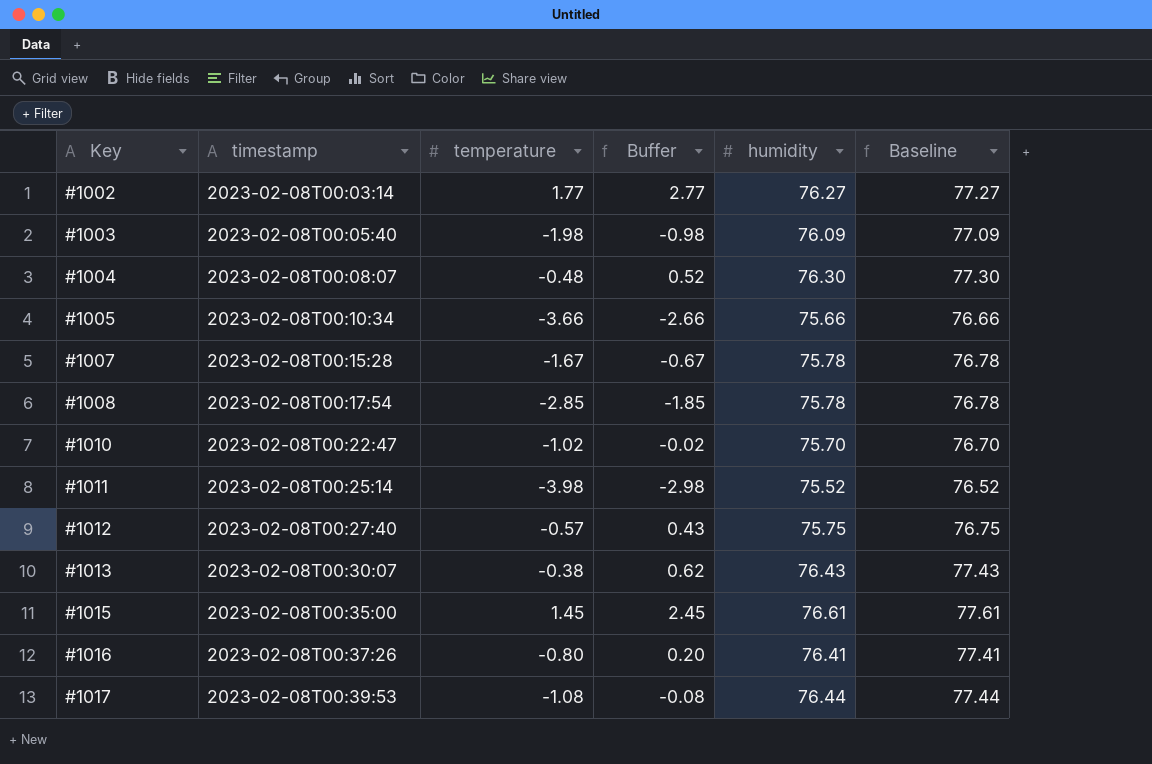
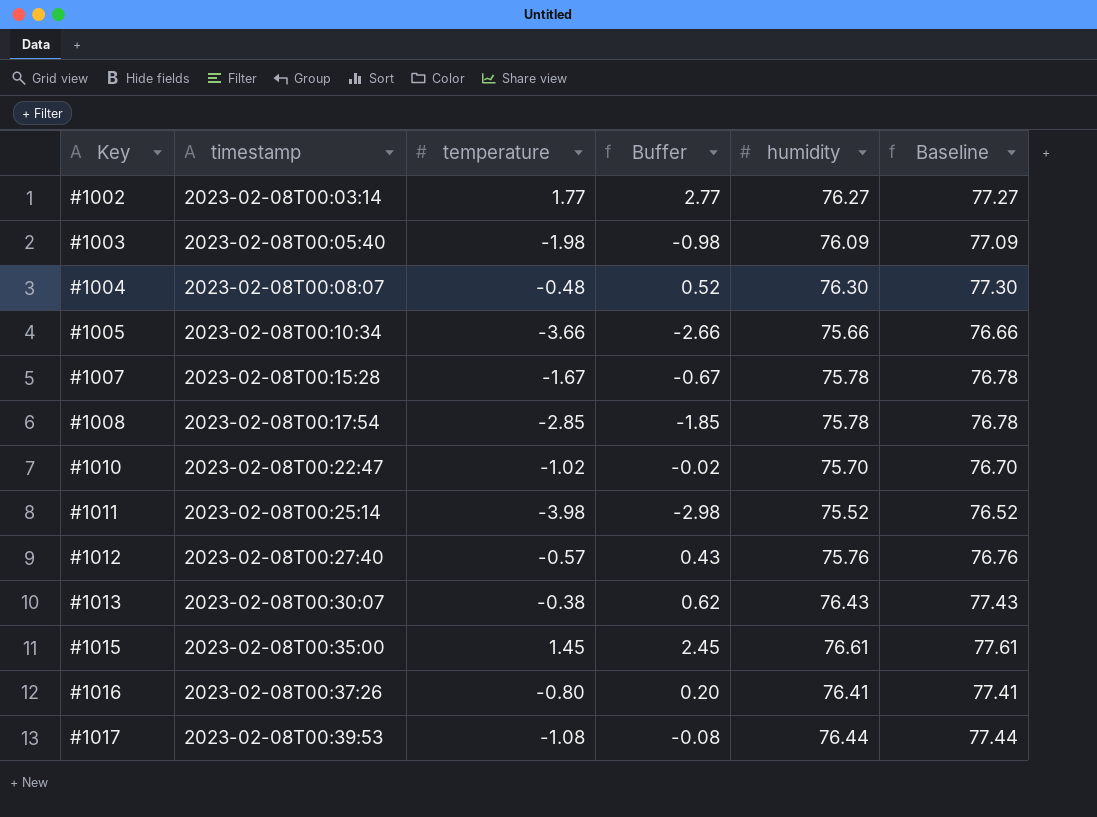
#1012 | humidity: 75.75 -> 75.76
#1012 | Baseline: 76.75 -> 76.76

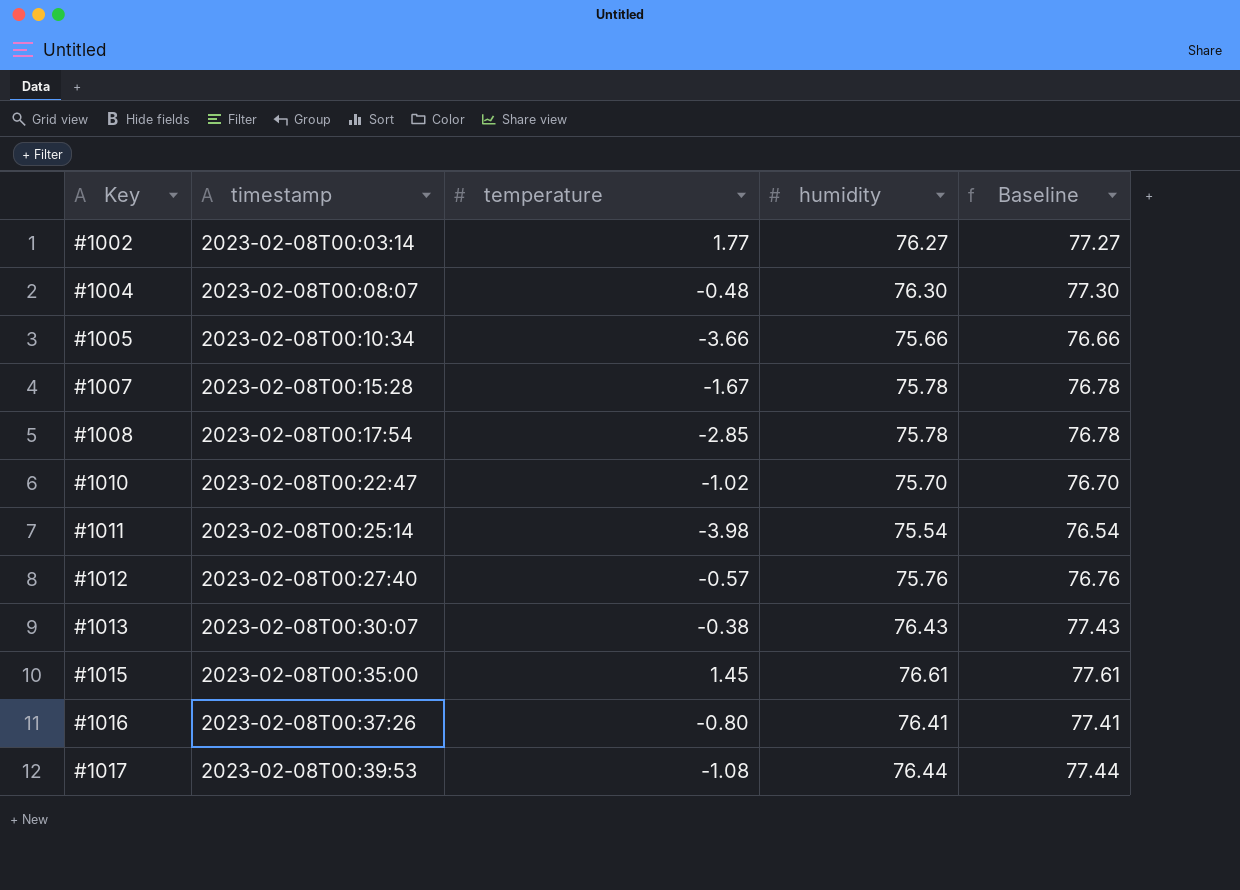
column Buffer | formula: [temperature] + 1 -> none
row #1003: 2023-02-08T00:05:40 | -1.98 | -0.98 | 76.09 | 77.09 -> none
#1011 | humidity: 75.52 -> 75.54
#1011 | Baseline: 76.52 -> 76.54

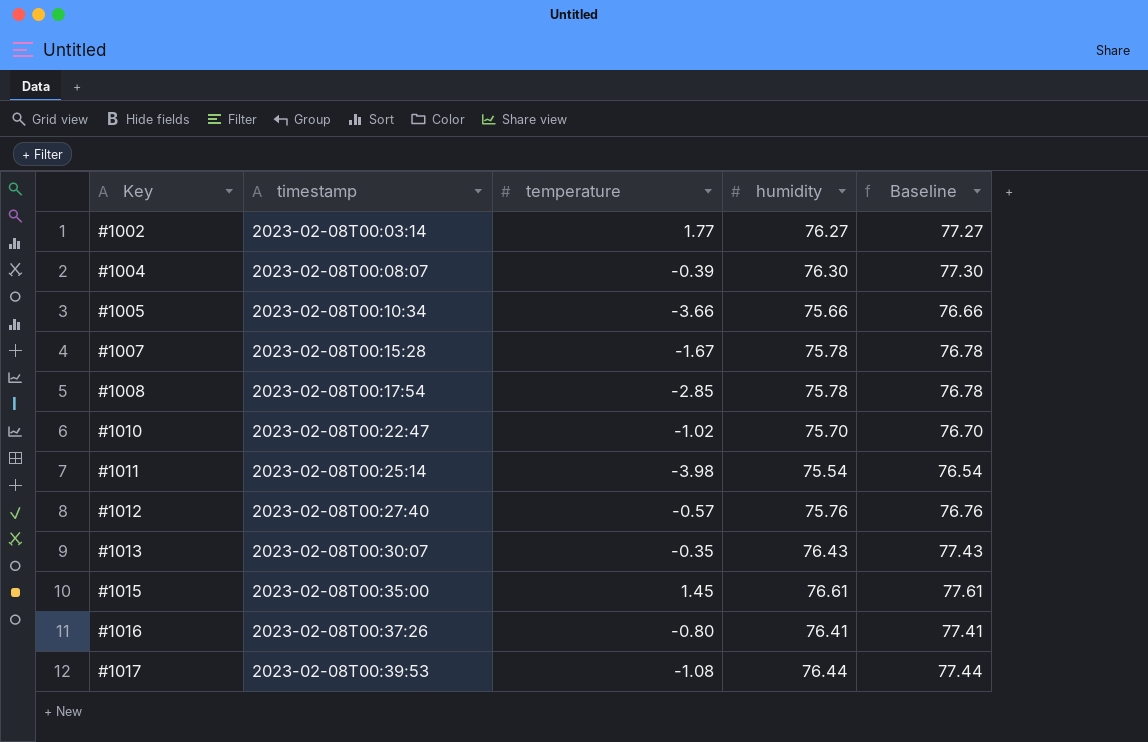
#1004 | temperature: -0.48 -> -0.39
#1013 | temperature: -0.38 -> -0.35

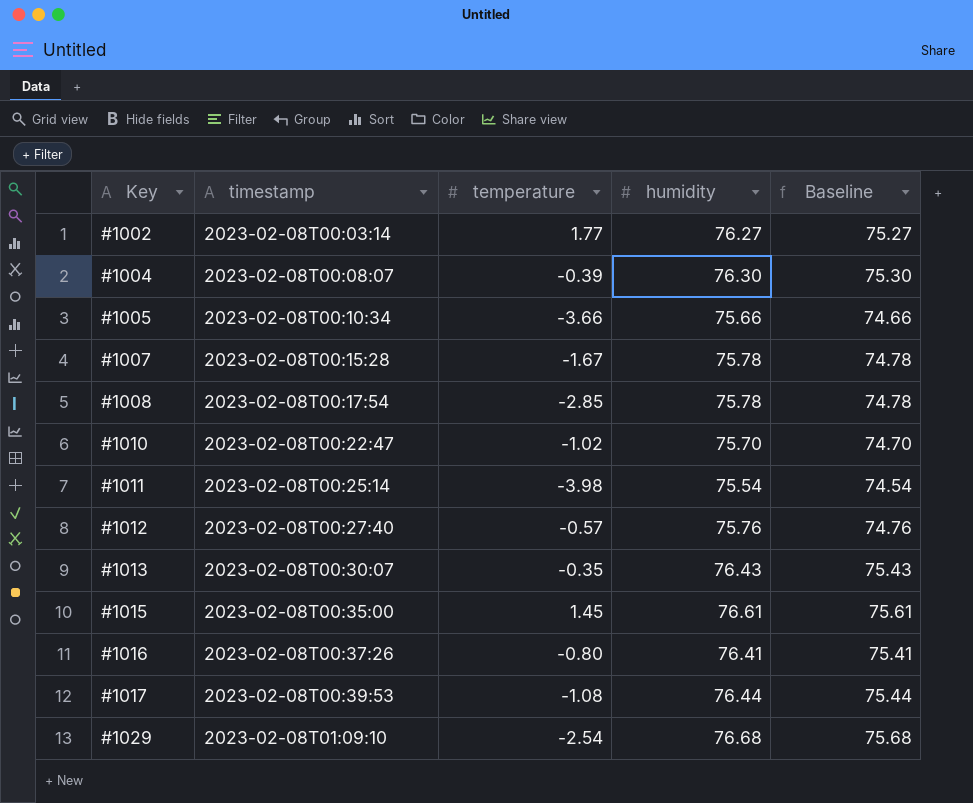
column Baseline | formula: [humidity] + 1 -> [humidity] - 1
row #1029: none -> 2023-02-08T01:09:10 | -2.54 | 76.68 | 75.68

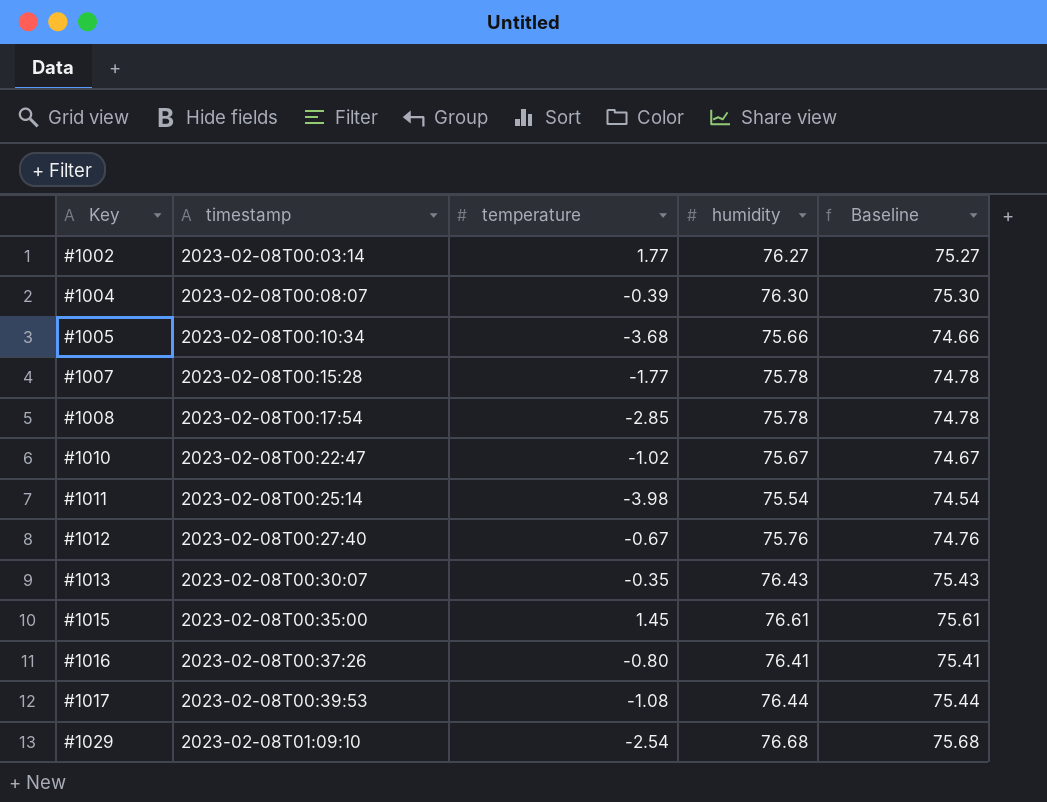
#1005 | temperature: -3.66 -> -3.68
#1007 | temperature: -1.67 -> -1.77
#1010 | humidity: 75.70 -> 75.67
#1010 | Baseline: 74.70 -> 74.67
#1012 | temperature: -0.57 -> -0.67

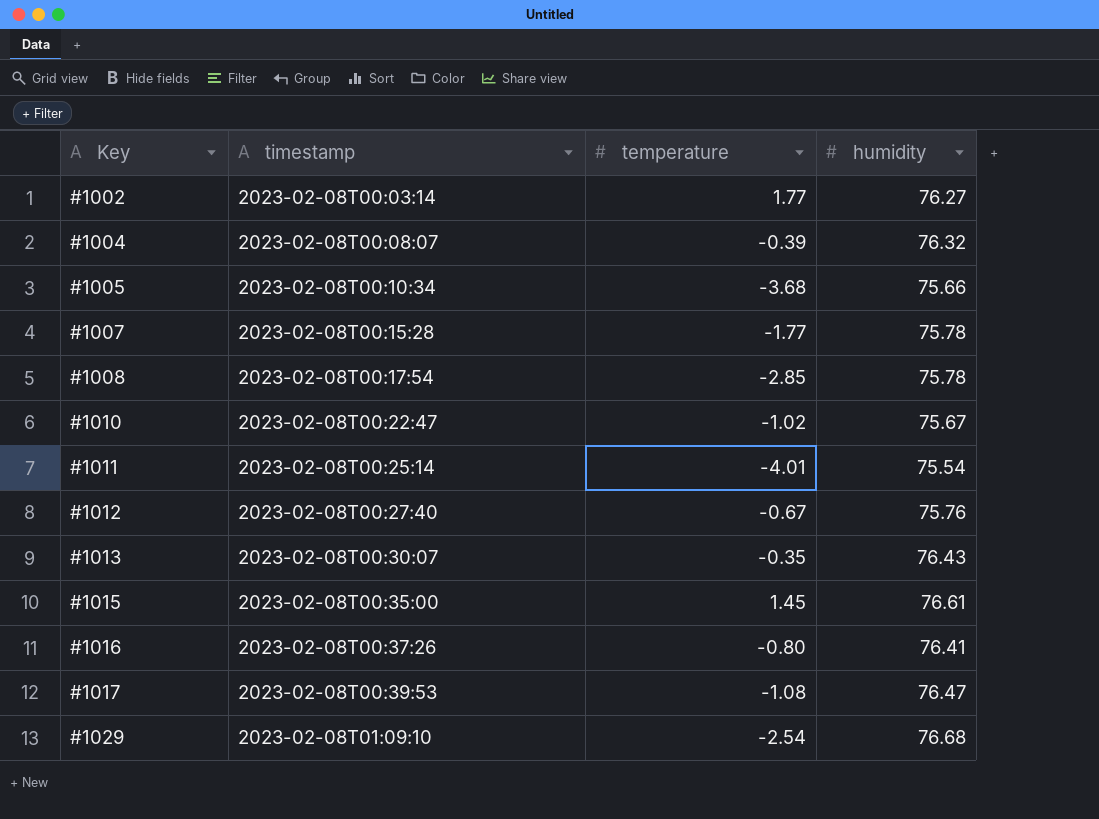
column Baseline | formula: [humidity] - 1 -> none
#1004 | humidity: 76.30 -> 76.32
#1011 | temperature: -3.98 -> -4.01
#1017 | humidity: 76.44 -> 76.47

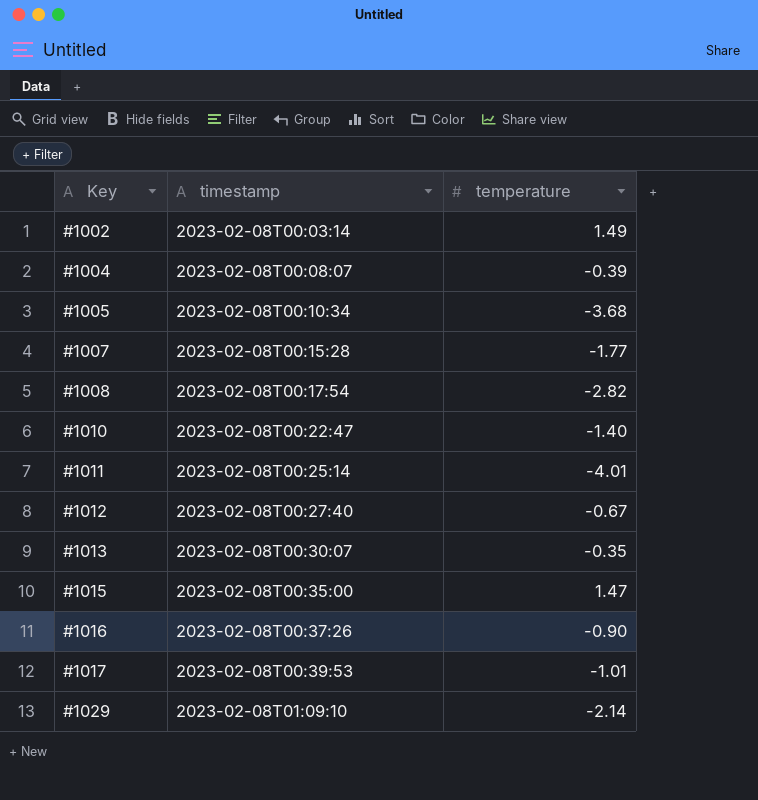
column humidity | position: 4 -> none
#1002 | temperature: 1.77 -> 1.49
#1008 | temperature: -2.85 -> -2.82
#1010 | temperature: -1.02 -> -1.40
#1015 | temperature: 1.45 -> 1.47
#1016 | temperature: -0.80 -> -0.90
#1017 | temperature: -1.08 -> -1.01
#1029 | temperature: -2.54 -> -2.14

